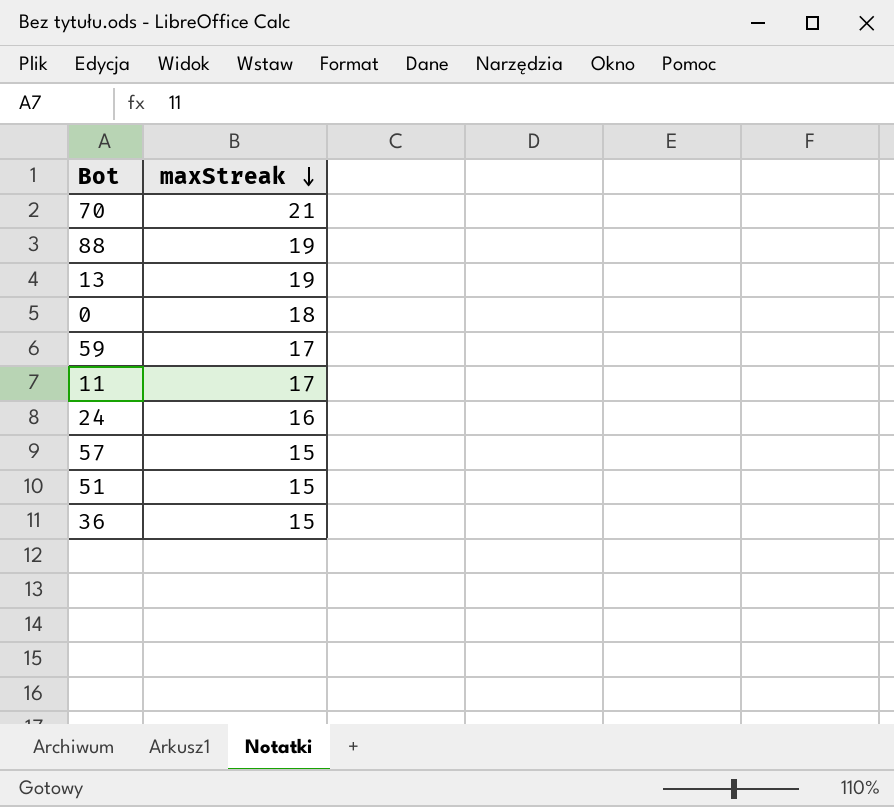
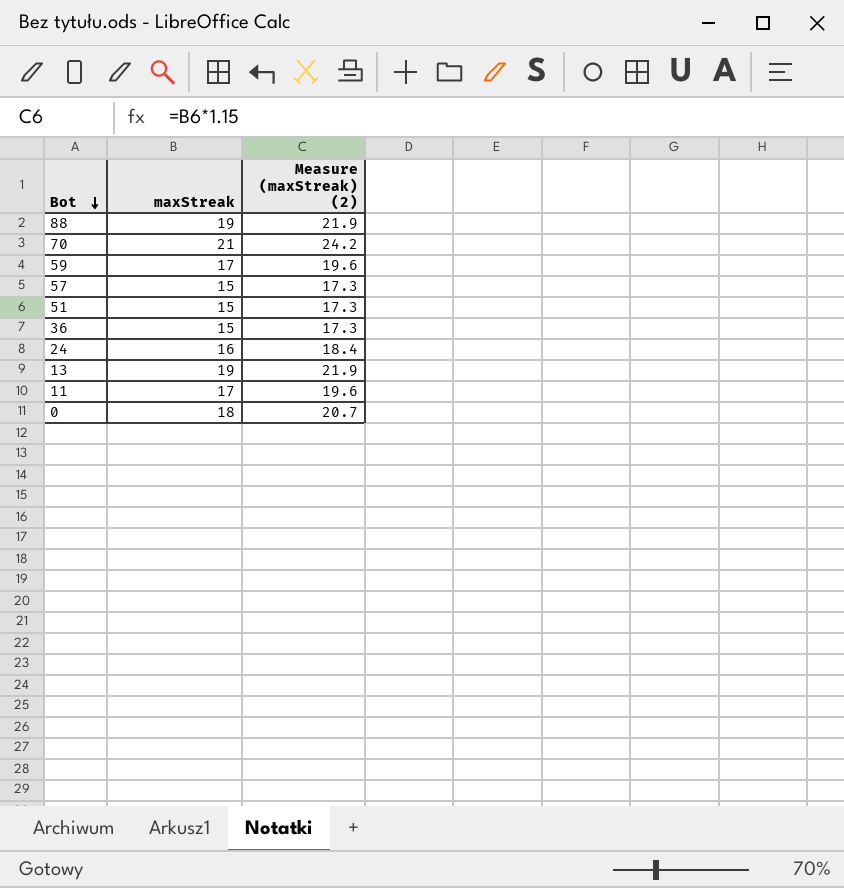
row order: maxStreak descending -> Bot descending
column Measure (maxStreak) (2) | formula: none -> [maxStreak] * 1.15

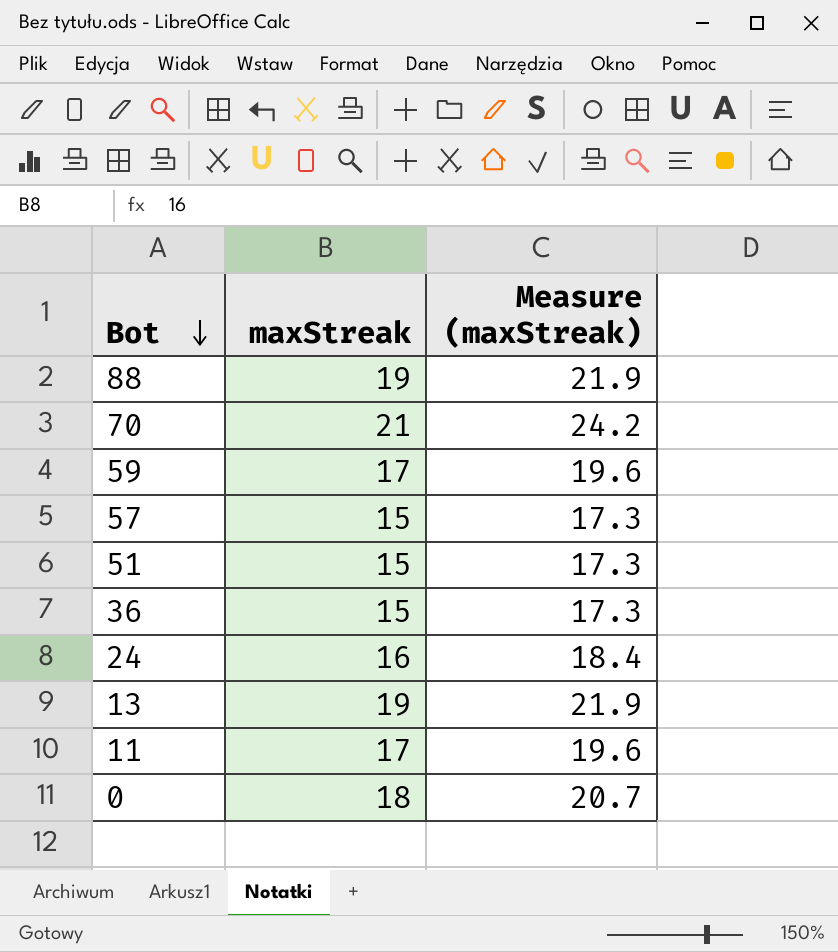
column name: Measure (maxStreak) (2) -> Measure (maxStreak)

